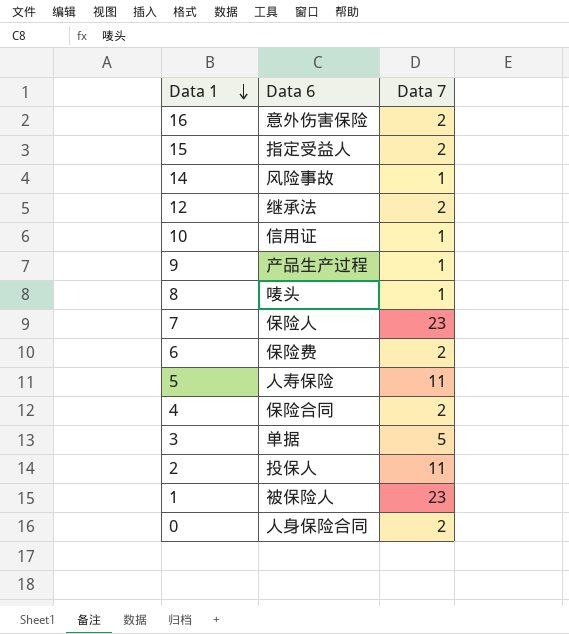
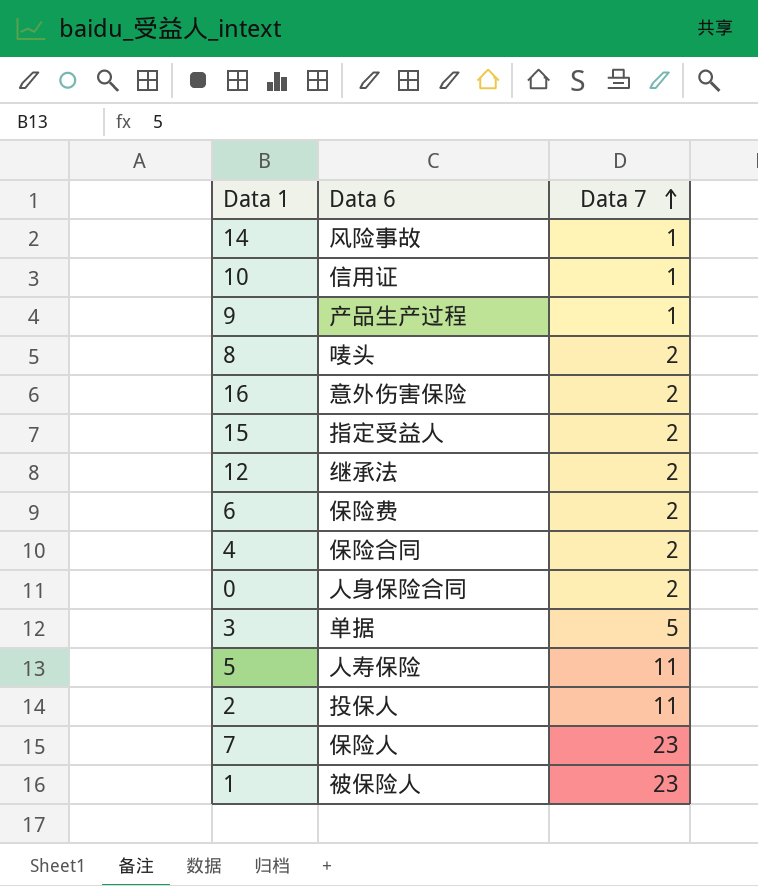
row order: Data 1 descending -> Data 7 ascending
8 | Data 7: 1 -> 2

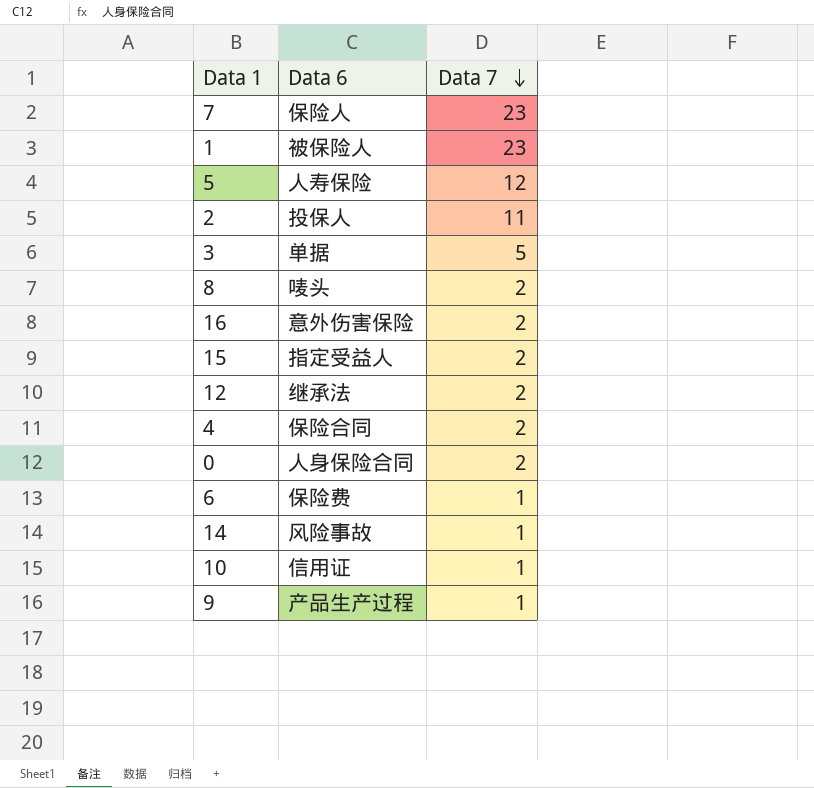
row order: Data 7 ascending -> Data 7 descending
5 | Data 7: 11 -> 12
6 | Data 7: 2 -> 1

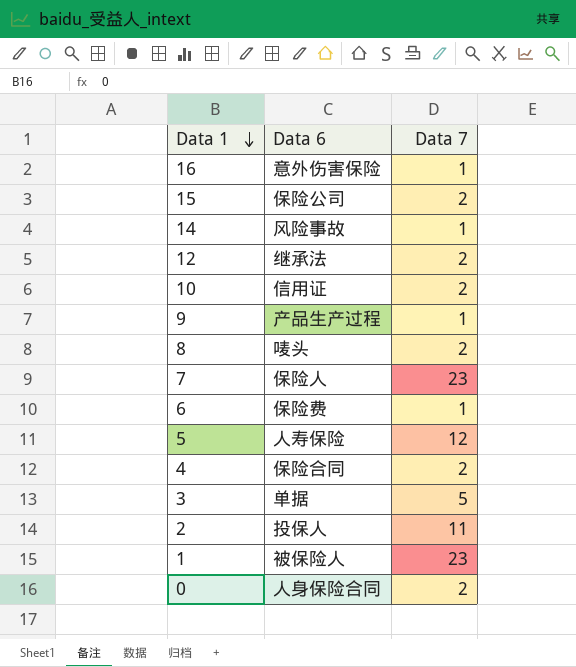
row order: Data 7 descending -> Data 1 descending
16 | Data 7: 2 -> 1
15 | Data 6: 指定受益人 -> 保险公司
10 | Data 7: 1 -> 2

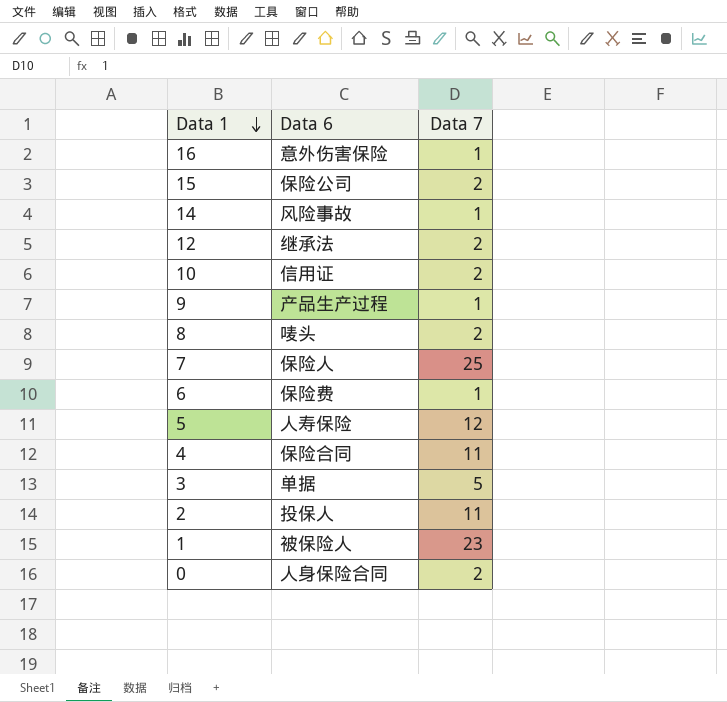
7 | Data 7: 23 -> 25
4 | Data 7: 2 -> 11

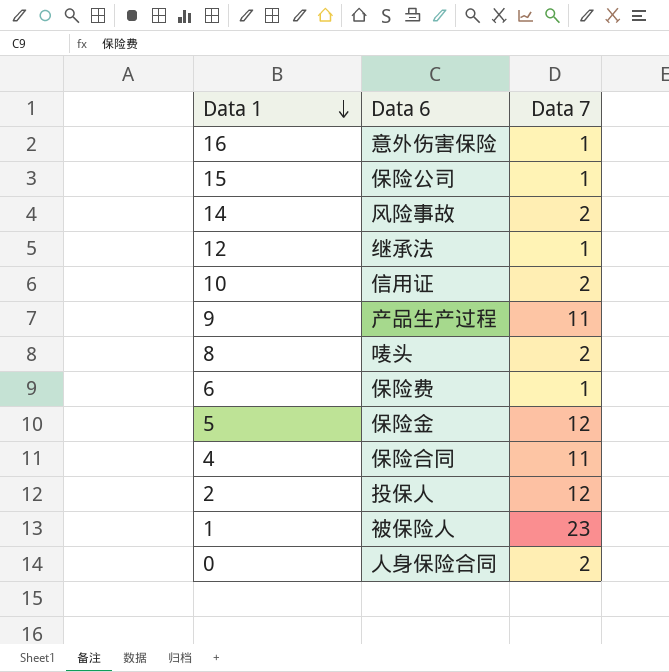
row 7: 保险人 | 25 -> none
row 3: 单据 | 5 -> none
15 | Data 7: 2 -> 1
14 | Data 7: 1 -> 2
12 | Data 7: 2 -> 1
9 | Data 7: 1 -> 11
5 | Data 6: 人寿保险 -> 保险金
2 | Data 7: 11 -> 12

